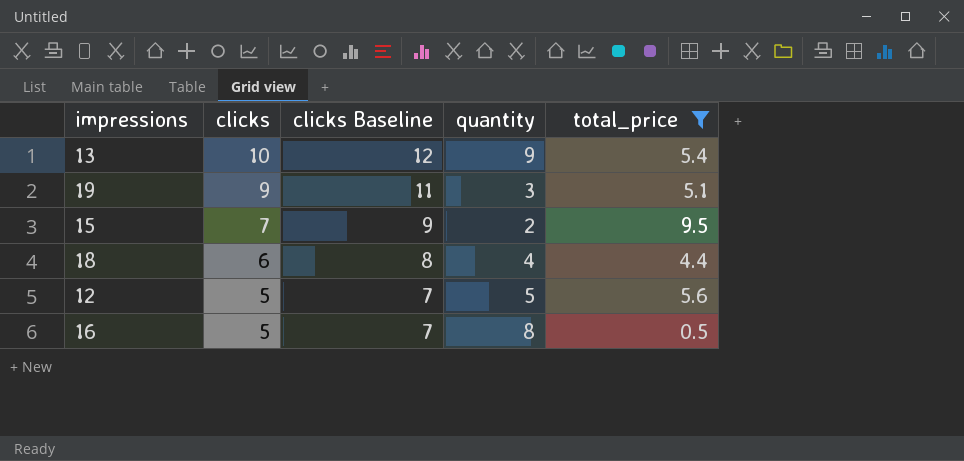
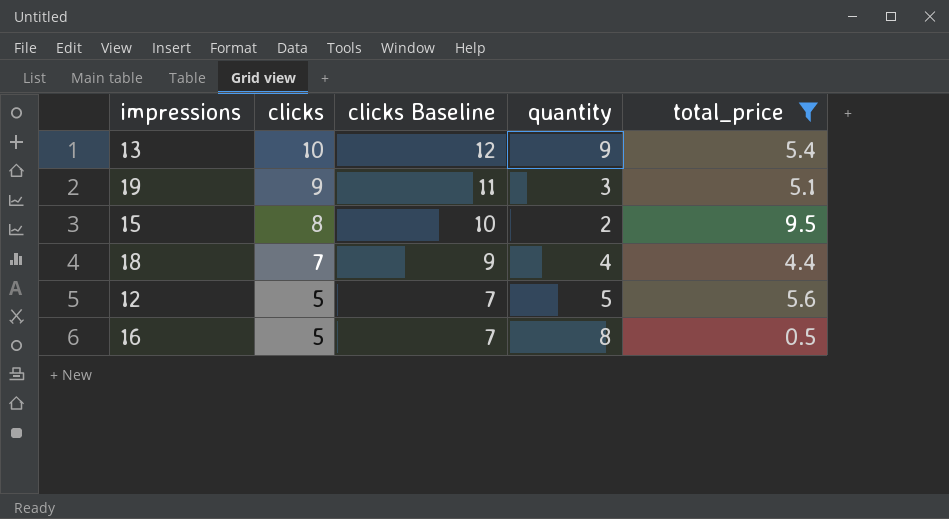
15 | clicks: 7 -> 8
15 | clicks Baseline: 9 -> 10
18 | clicks: 6 -> 7
18 | clicks Baseline: 8 -> 9

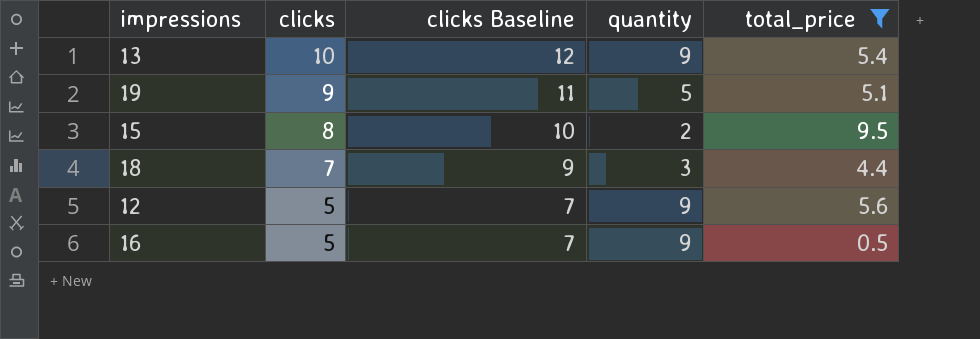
19 | quantity: 3 -> 5
18 | quantity: 4 -> 3
12 | quantity: 5 -> 9
16 | quantity: 8 -> 9

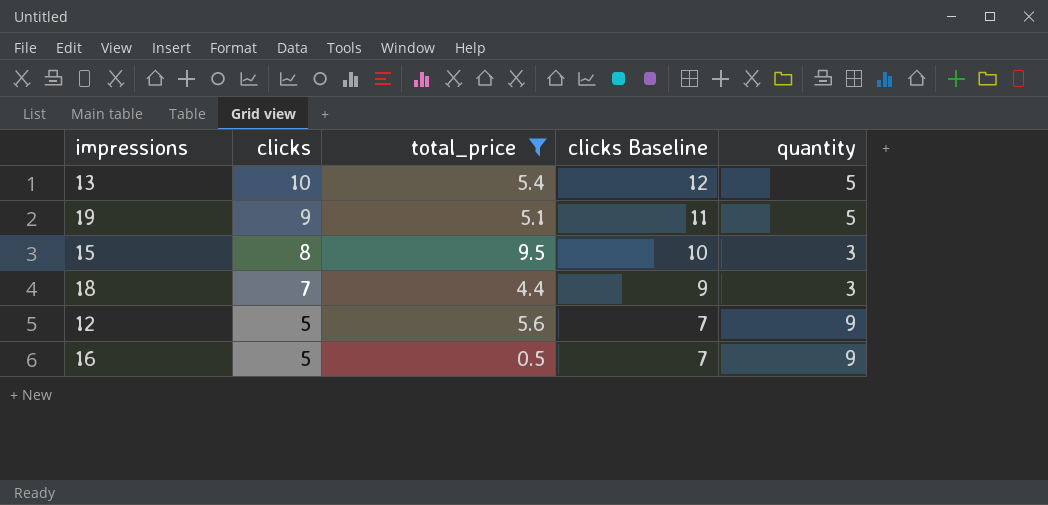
column total_price | position: 5 -> 3
13 | quantity: 9 -> 5
15 | quantity: 2 -> 3

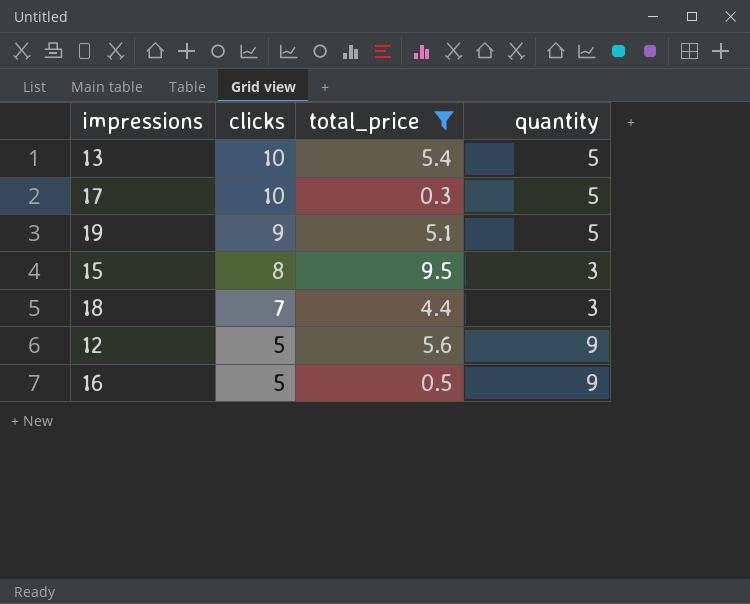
column clicks Baseline | formula: [clicks] + 2 -> none
row 17: none -> 10 | 0.3 | 5

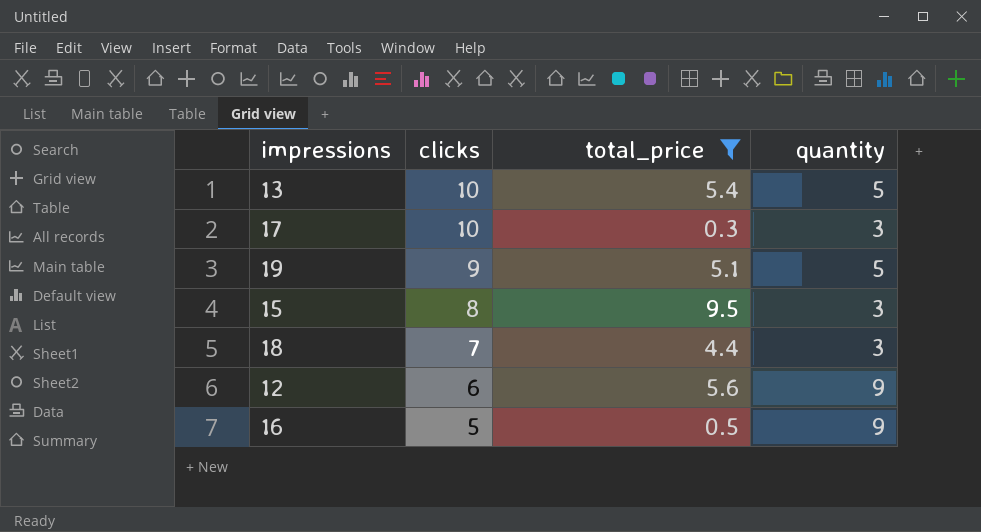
17 | quantity: 5 -> 3
12 | clicks: 5 -> 6

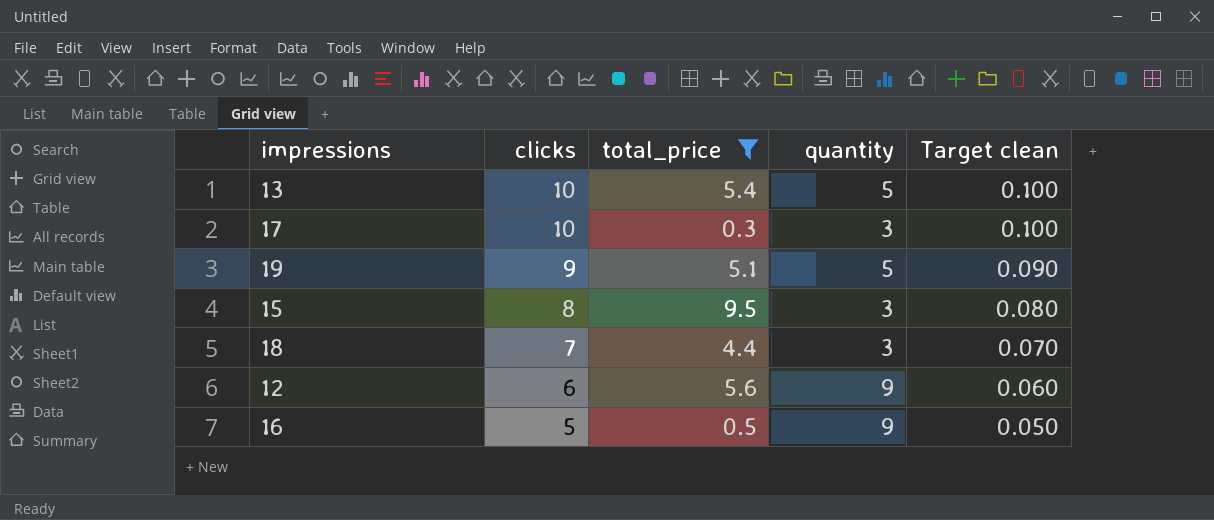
column Target clean | formula: none -> [clicks] * 0.01

